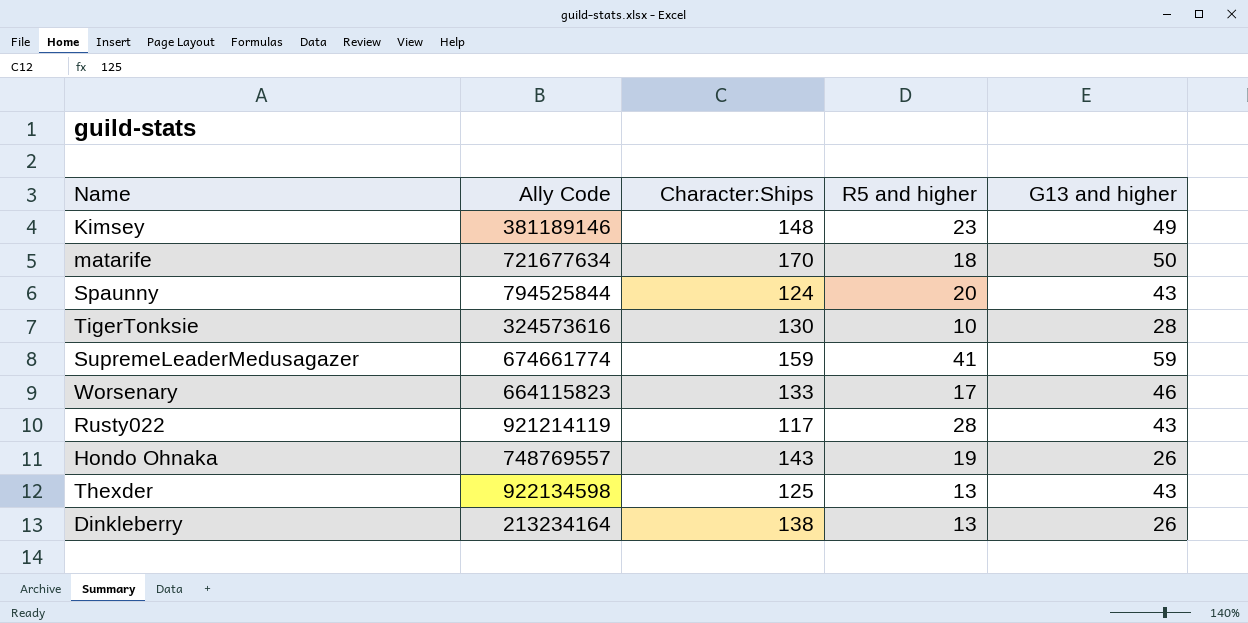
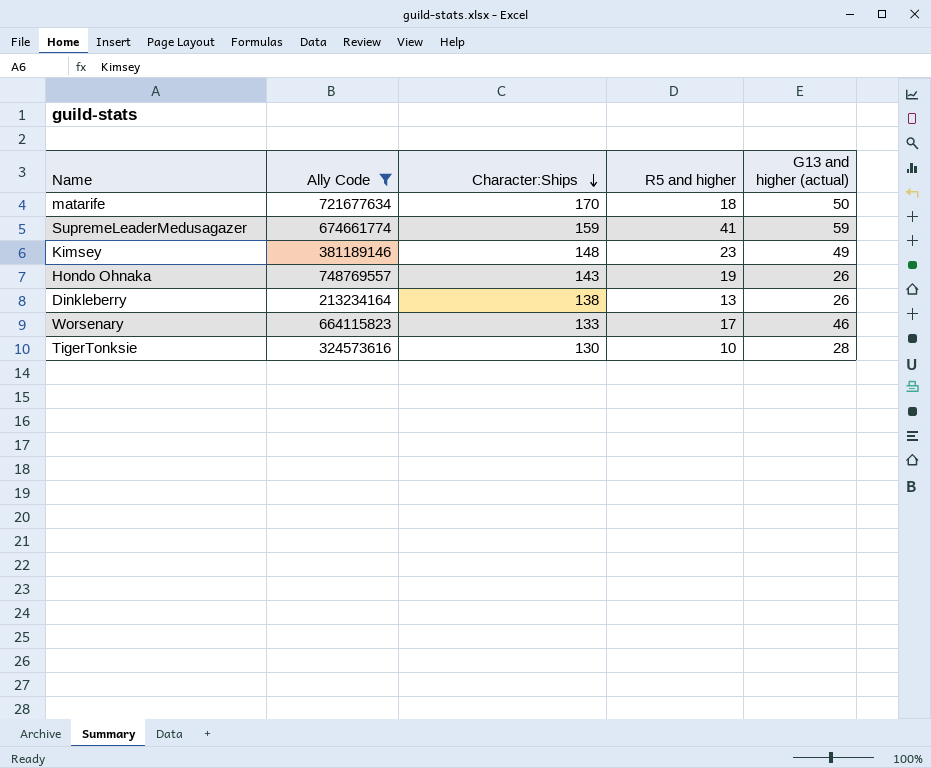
filter: none -> Ally Code <= 748769557
row order: none -> Character:Ships descending
column name: G13 and higher -> G13 and higher (actual)

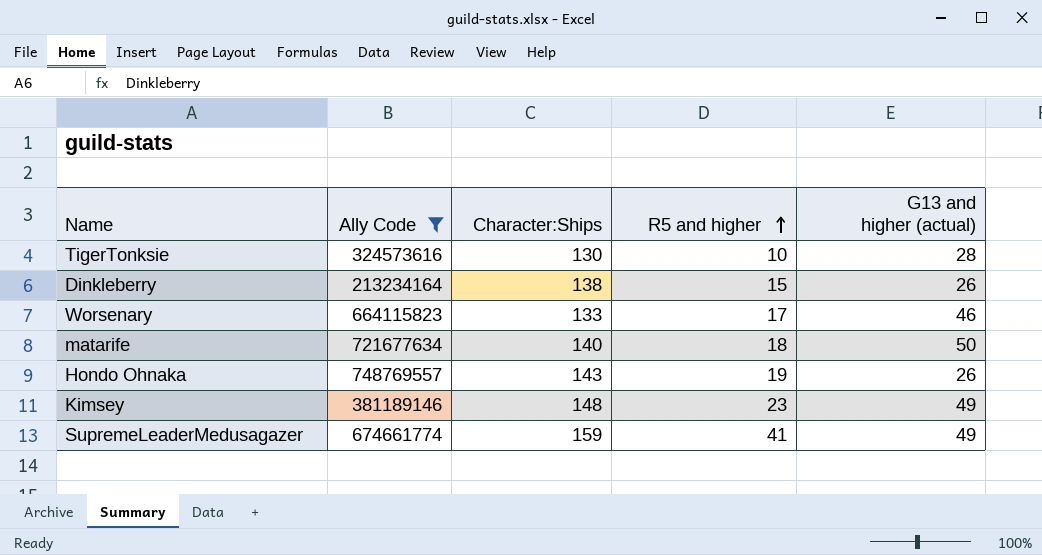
row order: Character:Ships descending -> R5 and higher ascending
Dinkleberry | R5 and higher: 13 -> 15
matarife | Character:Ships: 170 -> 140
SupremeLeaderMedusagazer | G13 and higher (actual): 59 -> 49

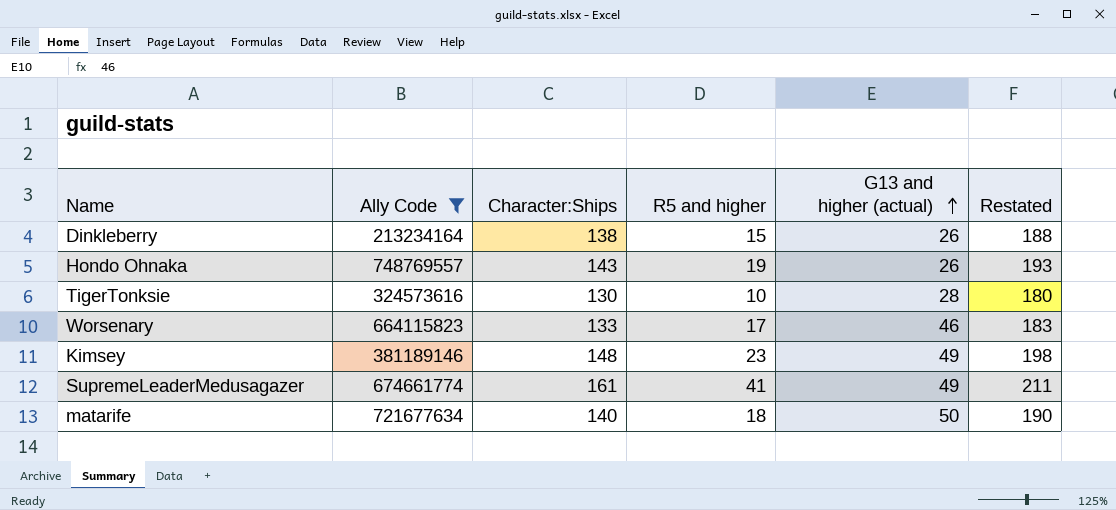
row order: R5 and higher ascending -> G13 and higher (actual) ascending
column Restated | formula: none -> [Character:Ships] + 50
SupremeLeaderMedusagazer | Character:Ships: 159 -> 161

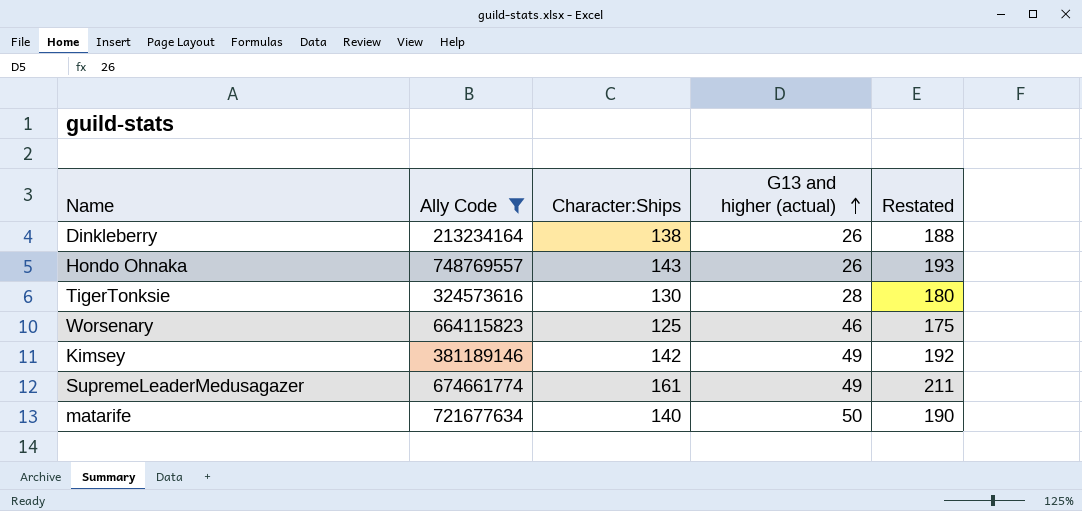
column R5 and higher | position: 4 -> none
Worsenary | Character:Ships: 133 -> 125
Worsenary | Restated: 183 -> 175
Kimsey | Character:Ships: 148 -> 142
Kimsey | Restated: 198 -> 192

